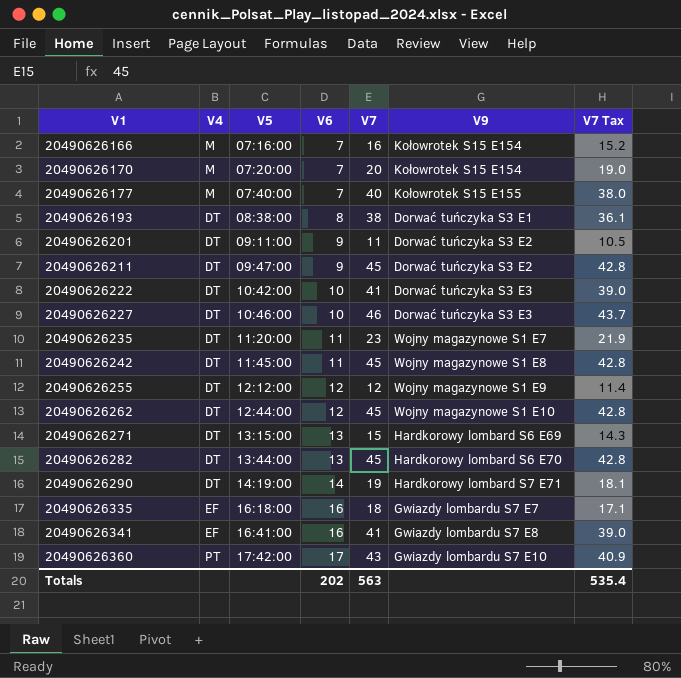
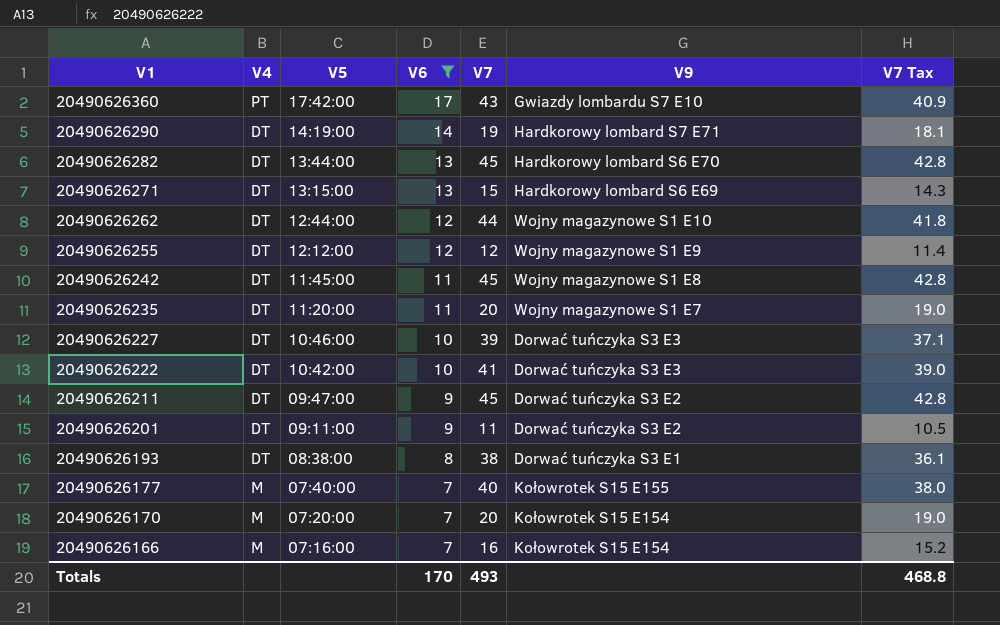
filter: none -> V6 != 16
row order: V1 ascending -> V1 descending
20490626262 | V7: 45 -> 44
20490626262 | V7 Tax: 42.8 -> 41.8
20490626235 | V7: 23 -> 20
20490626235 | V7 Tax: 21.9 -> 19.0
20490626227 | V7: 46 -> 39
20490626227 | V7 Tax: 43.7 -> 37.1
Totals | V6: 202 -> 170
Totals | V7: 563 -> 493
Totals | V7 Tax: 535.4 -> 468.8

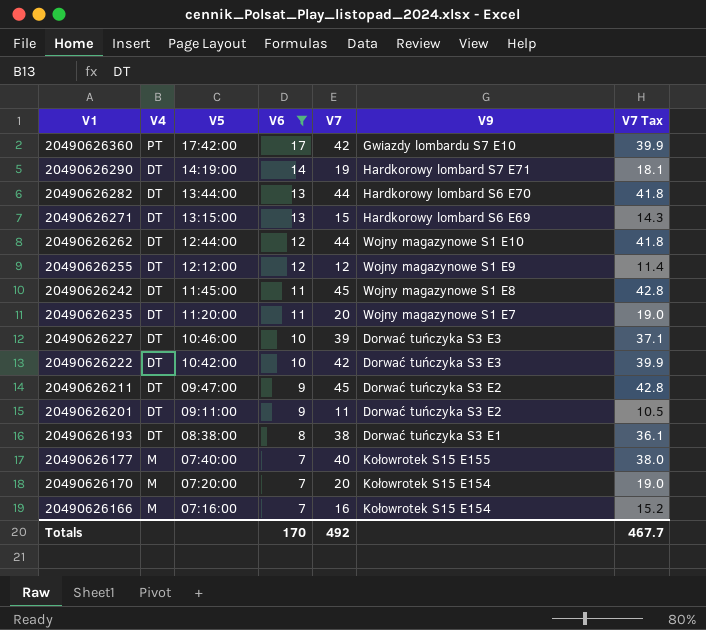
20490626360 | V7: 43 -> 42
20490626360 | V7 Tax: 40.9 -> 39.9
20490626282 | V7: 45 -> 44
20490626282 | V7 Tax: 42.8 -> 41.8
20490626222 | V7: 41 -> 42
20490626222 | V7 Tax: 39.0 -> 39.9
Totals | V7: 493 -> 492
Totals | V7 Tax: 468.8 -> 467.7

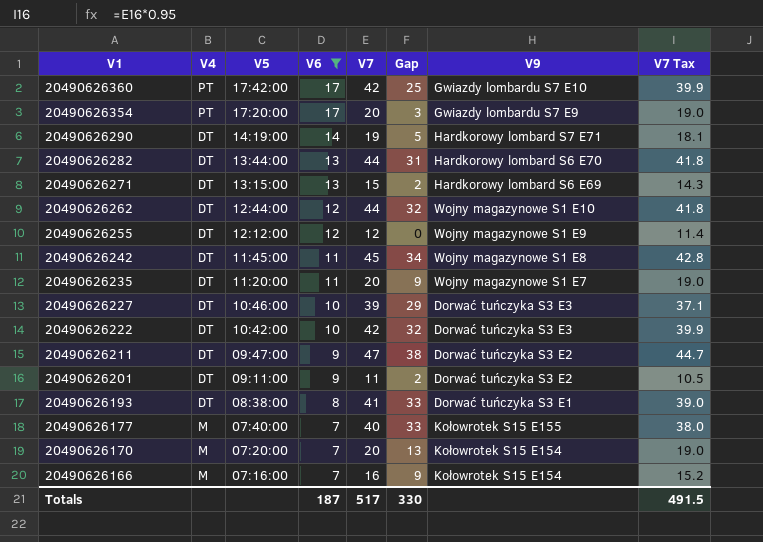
column Gap | formula: none -> [V7] - [V6]
row 20490626354: none -> PT | 17:20:00 | 17 | 20 | 3 | Gwiazdy lombardu S7 E9 | 19.0
20490626211 | V7: 45 -> 47
20490626211 | V7 Tax: 42.8 -> 44.7
20490626193 | V7: 38 -> 41
20490626193 | V7 Tax: 36.1 -> 39.0
Totals | V6: 170 -> 187
Totals | V7: 492 -> 517
Totals | V7 Tax: 467.7 -> 491.5

